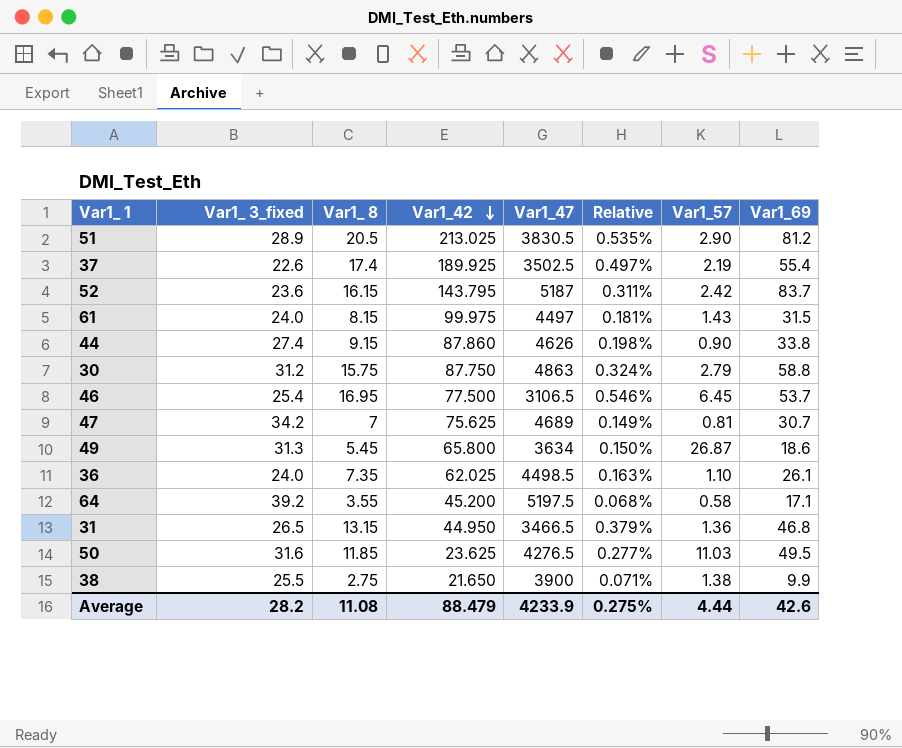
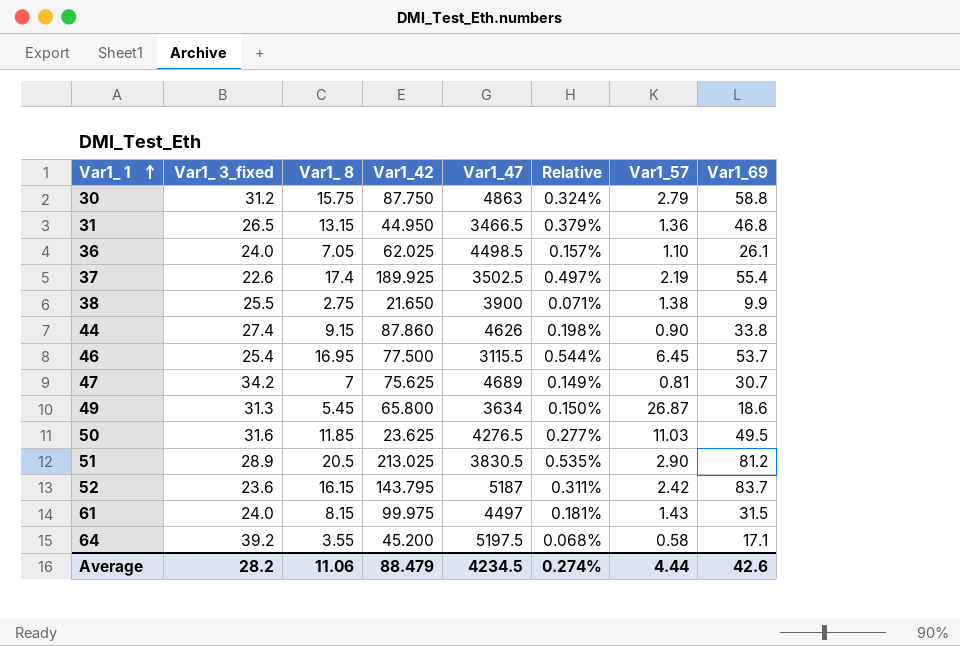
row order: Var1_42 descending -> Var1_ 1 ascending
36 | Var1_ 8: 7.35 -> 7.05
36 | Relative: 0.163% -> 0.157%
46 | Var1_47: 3106.5 -> 3115.5
46 | Relative: 0.546% -> 0.544%
Average | Var1_ 8: 11.08 -> 11.06
Average | Var1_47: 4233.9 -> 4234.5
Average | Relative: 0.275% -> 0.274%

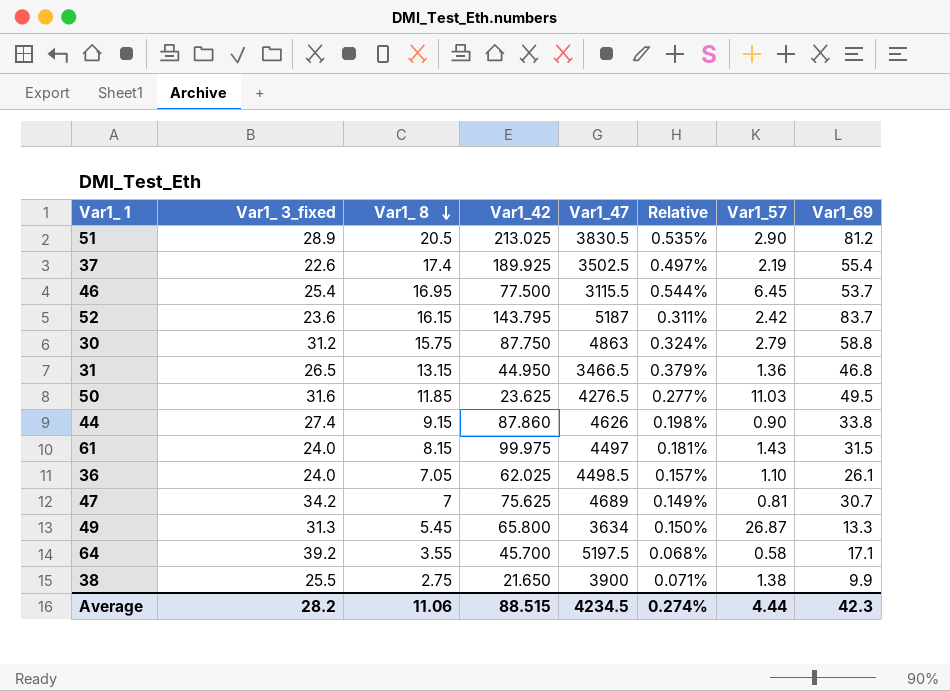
row order: Var1_ 1 ascending -> Var1_ 8 descending
49 | Var1_69: 18.6 -> 13.3
64 | Var1_42: 45.200 -> 45.700
Average | Var1_42: 88.479 -> 88.515
Average | Var1_69: 42.6 -> 42.3

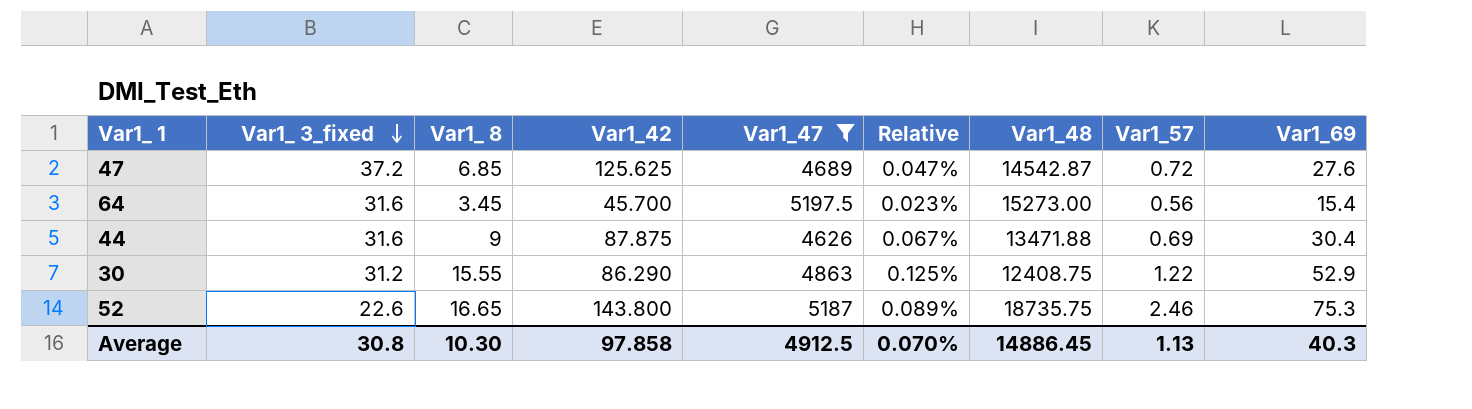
filter: none -> Var1_47 >= 4626
row order: Var1_ 8 descending -> Var1_ 3_fixed descending
column Relative | formula: [Var1_ 8] / [Var1_47] -> [Var1_ 8] / [Var1_48]
column Var1_48 | position: none -> 7
47 | Var1_ 3_fixed: 34.2 -> 37.2
47 | Var1_ 8: 7 -> 6.85
47 | Var1_42: 75.625 -> 125.625
47 | Var1_57: 0.81 -> 0.72
47 | Var1_69: 30.7 -> 27.6
64 | Var1_ 3_fixed: 39.2 -> 31.6
64 | Var1_ 8: 3.55 -> 3.45
64 | Var1_57: 0.58 -> 0.56
64 | Var1_69: 17.1 -> 15.4
44 | Var1_ 3_fixed: 27.4 -> 31.6
44 | Var1_ 8: 9.15 -> 9
44 | Var1_42: 87.860 -> 87.875
44 | Var1_57: 0.90 -> 0.69
44 | Var1_69: 33.8 -> 30.4
30 | Var1_ 8: 15.75 -> 15.55
30 | Var1_42: 87.750 -> 86.290
30 | Var1_57: 2.79 -> 1.22
30 | Var1_69: 58.8 -> 52.9
52 | Var1_ 3_fixed: 23.6 -> 22.6
52 | Var1_ 8: 16.15 -> 16.65
52 | Var1_42: 143.795 -> 143.800
52 | Var1_57: 2.42 -> 2.46
52 | Var1_69: 83.7 -> 75.3
Average | Var1_ 3_fixed: 28.2 -> 30.8
Average | Var1_ 8: 11.06 -> 10.30
Average | Var1_42: 88.515 -> 97.858
Average | Var1_47: 4234.5 -> 4912.5
Average | Relative: 0.274% -> 0.070%
Average | Var1_57: 4.44 -> 1.13
Average | Var1_69: 42.3 -> 40.3

